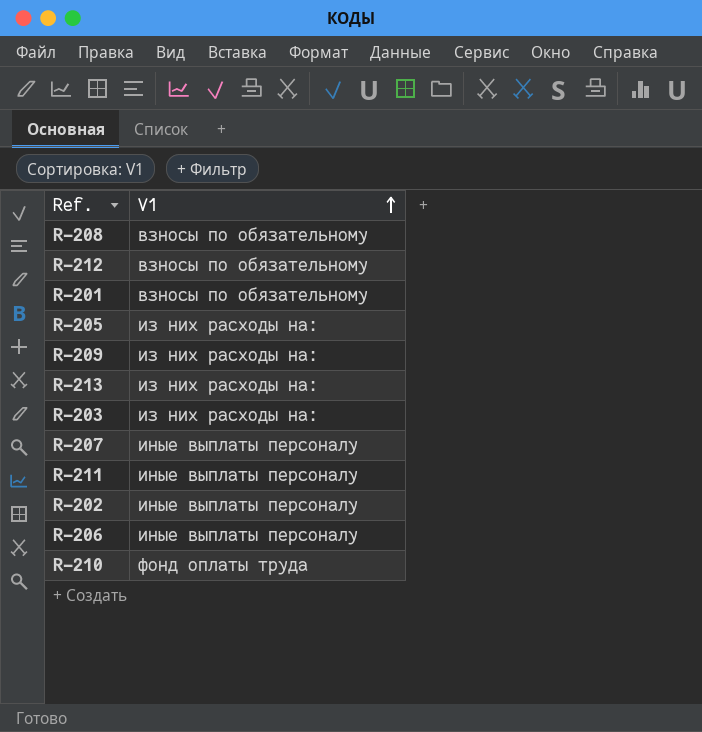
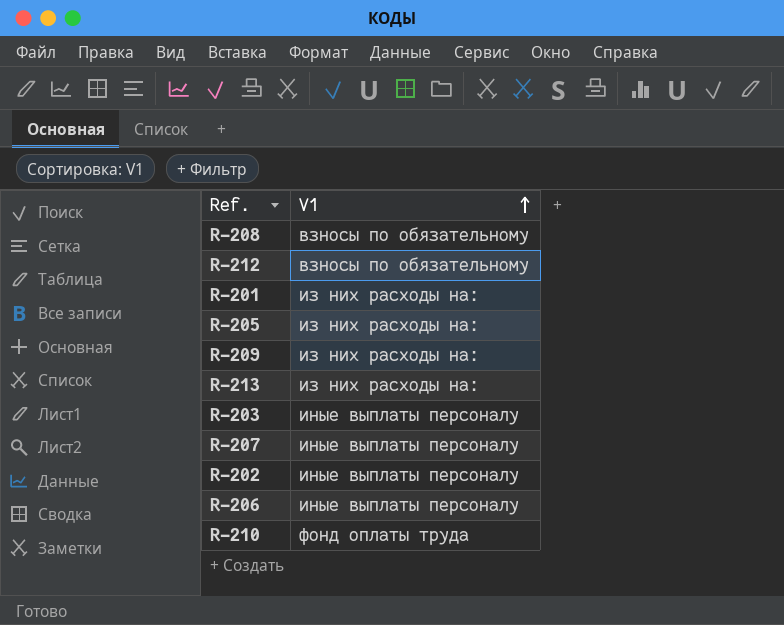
row R-211: иные выплаты персоналу -> none
R-201 | V1: взносы по обязательному -> из них расходы на:
R-203 | V1: из них расходы на: -> иные выплаты персоналу

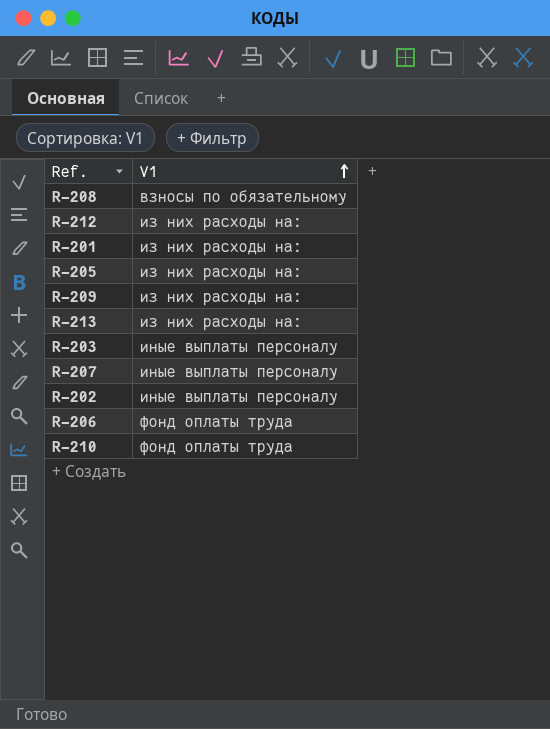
R-212 | V1: взносы по обязательному -> из них расходы на:
R-206 | V1: иные выплаты персоналу -> фонд оплаты труда

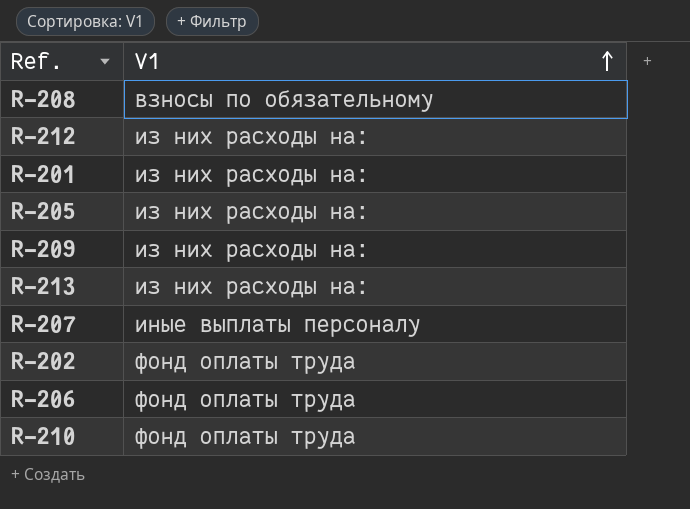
row R-203: иные выплаты персоналу -> none
R-202 | V1: иные выплаты персоналу -> фонд оплаты труда

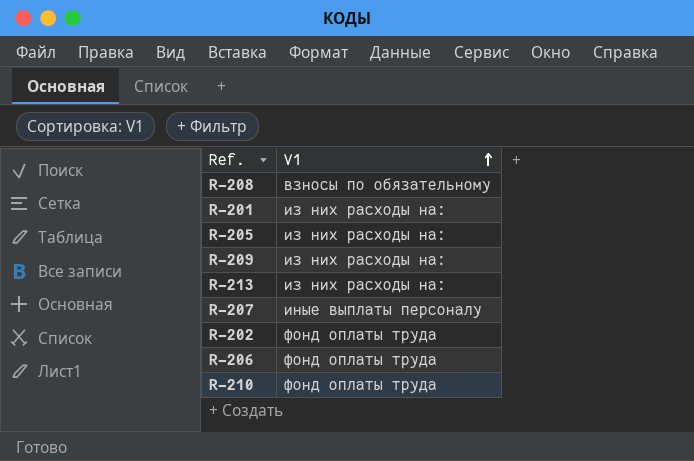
row R-212: из них расходы на: -> none

